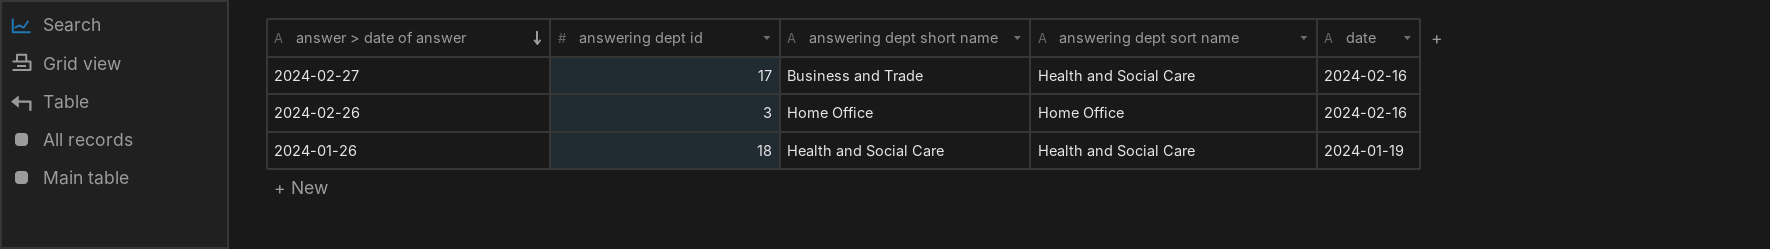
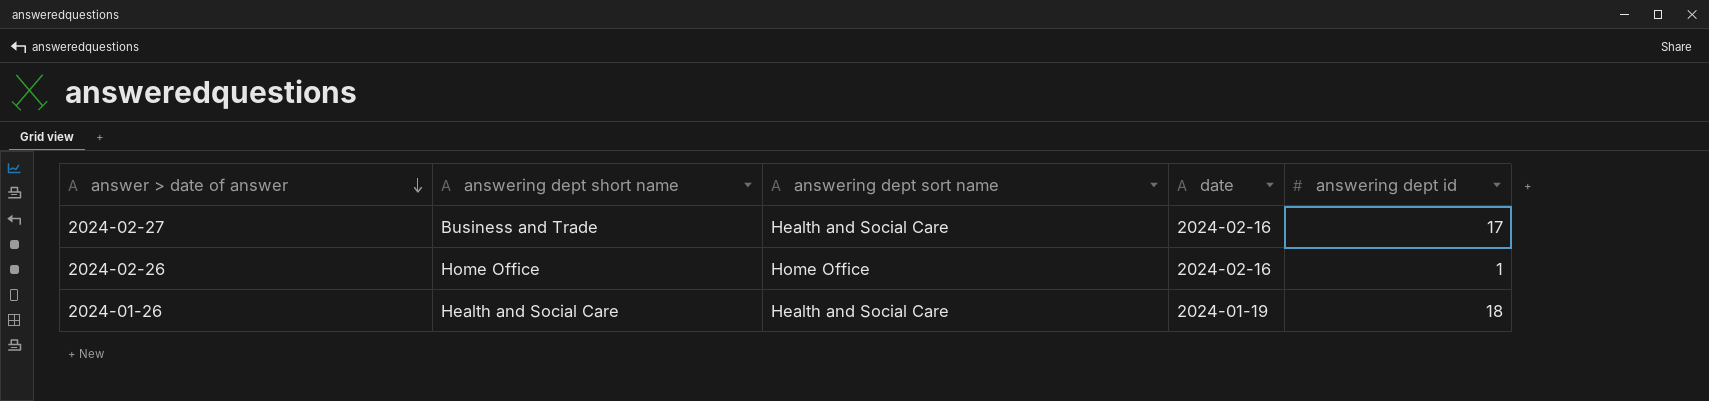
column answering dept id | position: 2 -> 5
2024-02-26 | answering dept id: 3 -> 1

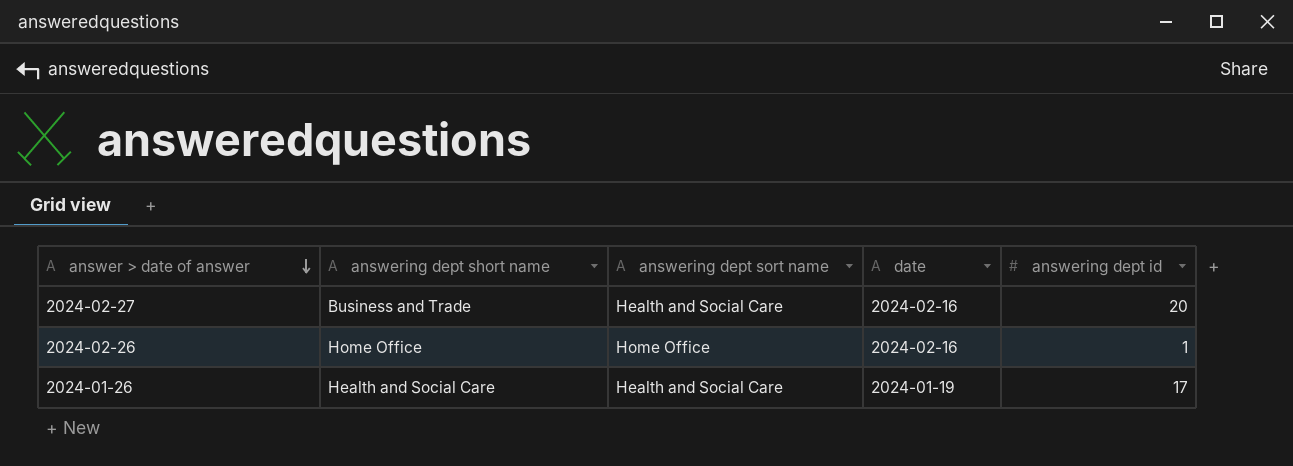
2024-02-27 | answering dept id: 17 -> 20
2024-01-26 | answering dept id: 18 -> 17

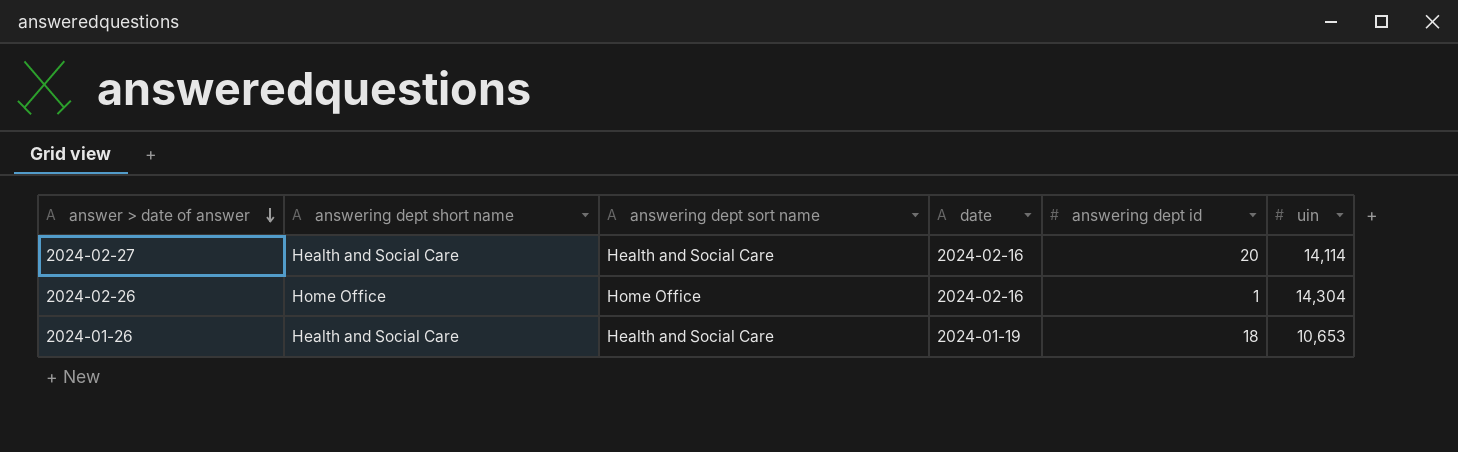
column uin | position: none -> 6
2024-02-27 | answering dept short name: Business and Trade -> Health and Social Care
2024-01-26 | answering dept id: 17 -> 18

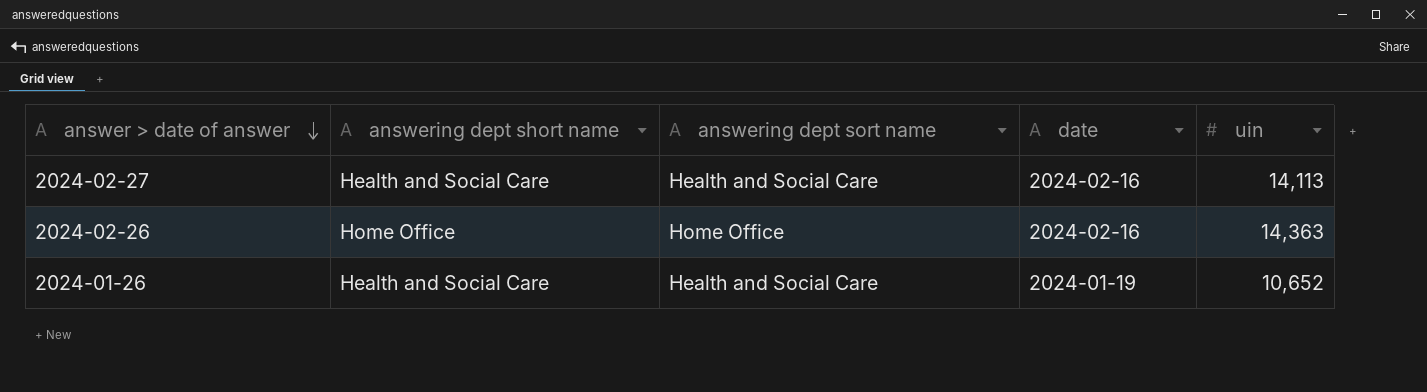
column answering dept id | position: 5 -> none
2024-02-27 | uin: 14,114 -> 14,113
2024-02-26 | uin: 14,304 -> 14,363
2024-01-26 | uin: 10,653 -> 10,652

